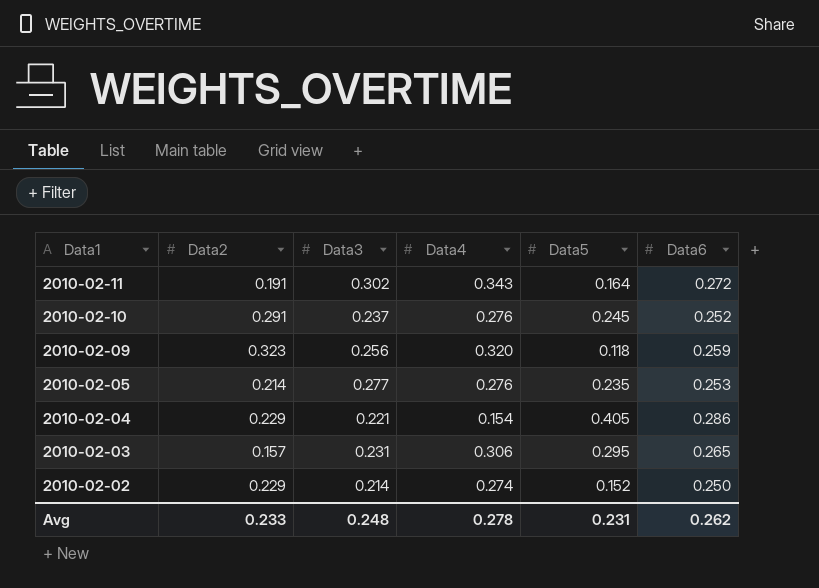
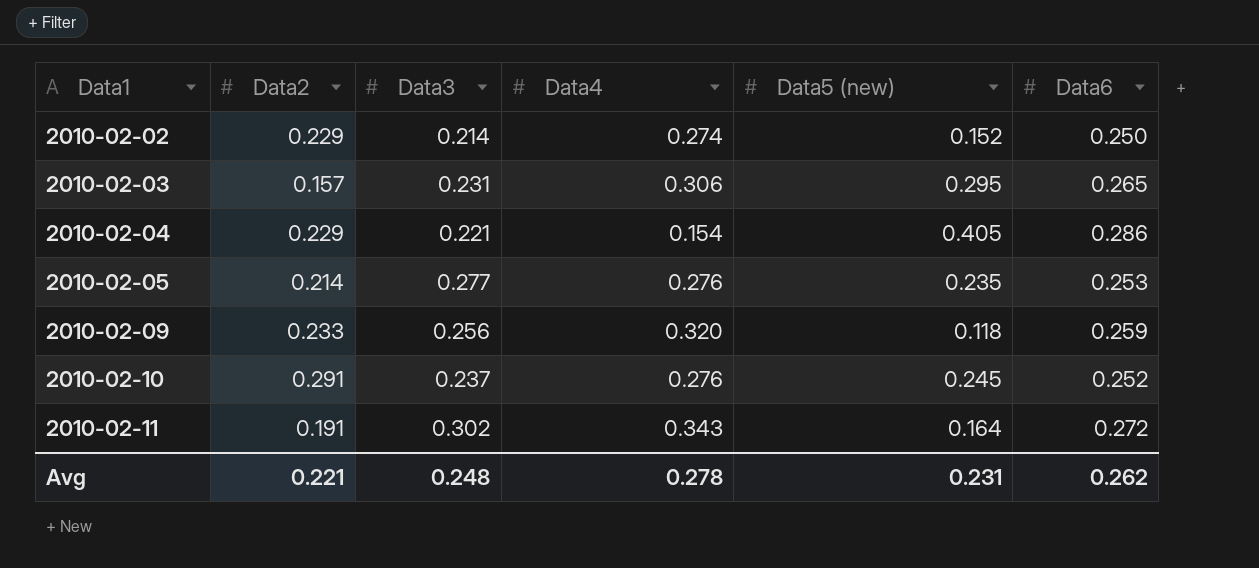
row order: Data1 descending -> Data1 ascending
column name: Data5 -> Data5 (new)
2010-02-09 | Data2: 0.323 -> 0.233
Avg | Data2: 0.233 -> 0.221

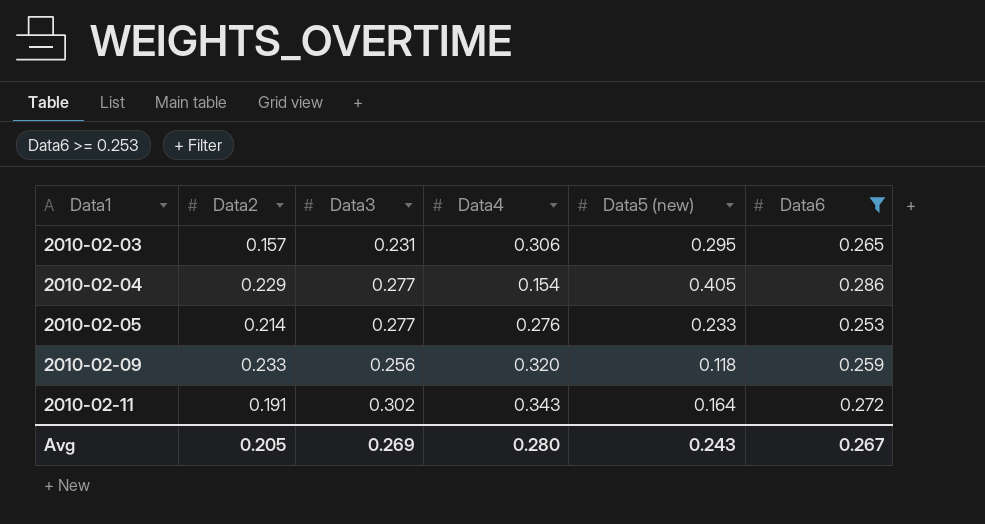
filter: none -> Data6 >= 0.253
2010-02-04 | Data3: 0.221 -> 0.277
2010-02-05 | Data5 (new): 0.235 -> 0.233
Avg | Data2: 0.221 -> 0.205
Avg | Data3: 0.248 -> 0.269
Avg | Data4: 0.278 -> 0.280
Avg | Data5 (new): 0.231 -> 0.243
Avg | Data6: 0.262 -> 0.267

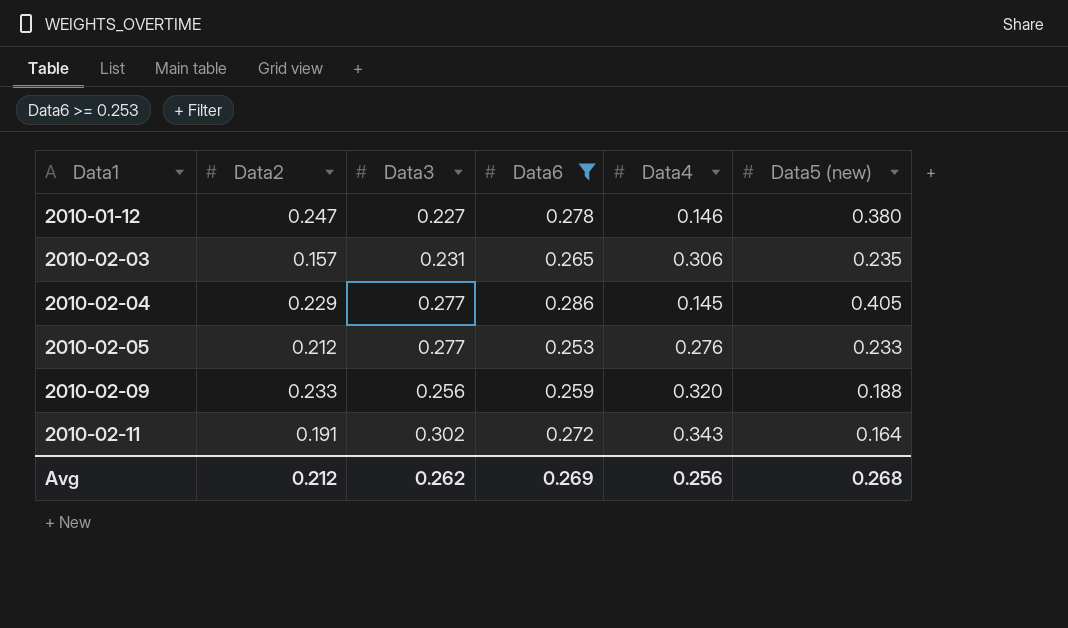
column Data6 | position: 6 -> 4
row 2010-01-12: none -> 0.247 | 0.227 | 0.278 | 0.146 | 0.380
2010-02-03 | Data5 (new): 0.295 -> 0.235
2010-02-04 | Data4: 0.154 -> 0.145
2010-02-05 | Data2: 0.214 -> 0.212
2010-02-09 | Data5 (new): 0.118 -> 0.188
Avg | Data2: 0.205 -> 0.212
Avg | Data3: 0.269 -> 0.262
Avg | Data6: 0.267 -> 0.269
Avg | Data4: 0.280 -> 0.256
Avg | Data5 (new): 0.243 -> 0.268

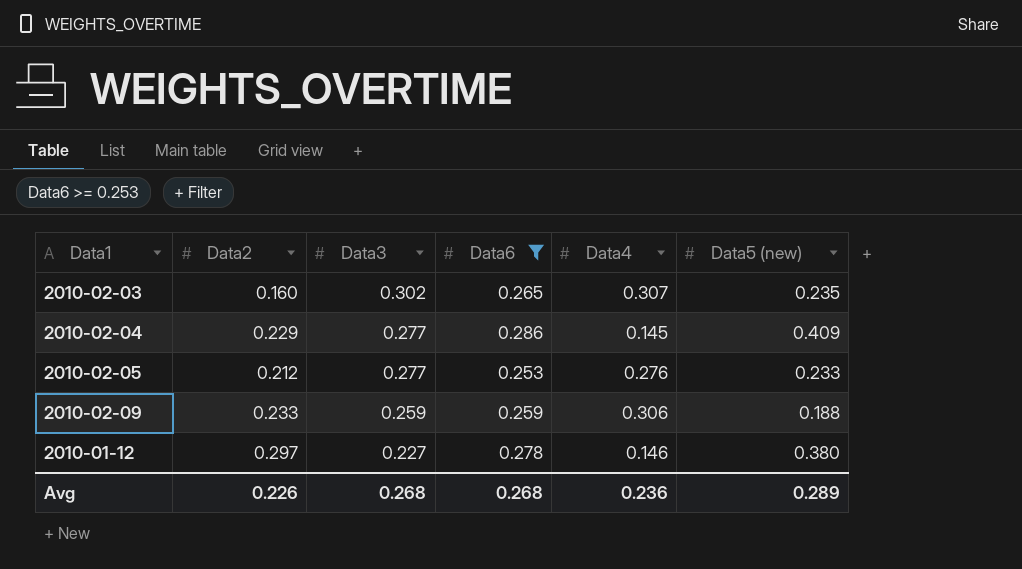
row order: Data1 ascending -> Data3 descending
row 2010-02-11: 0.191 | 0.302 | 0.272 | 0.343 | 0.164 -> none
2010-02-03 | Data2: 0.157 -> 0.160
2010-02-03 | Data3: 0.231 -> 0.302
2010-02-03 | Data4: 0.306 -> 0.307
2010-02-04 | Data5 (new): 0.405 -> 0.409
2010-02-09 | Data3: 0.256 -> 0.259
2010-02-09 | Data4: 0.320 -> 0.306
2010-01-12 | Data2: 0.247 -> 0.297
Avg | Data2: 0.212 -> 0.226
Avg | Data3: 0.262 -> 0.268
Avg | Data6: 0.269 -> 0.268
Avg | Data4: 0.256 -> 0.236
Avg | Data5 (new): 0.268 -> 0.289

